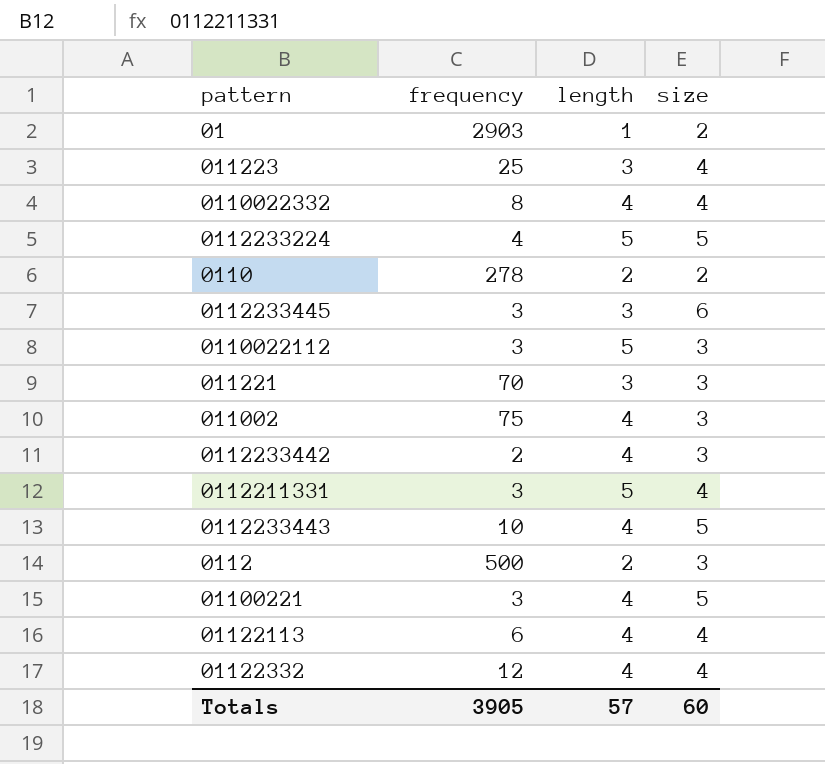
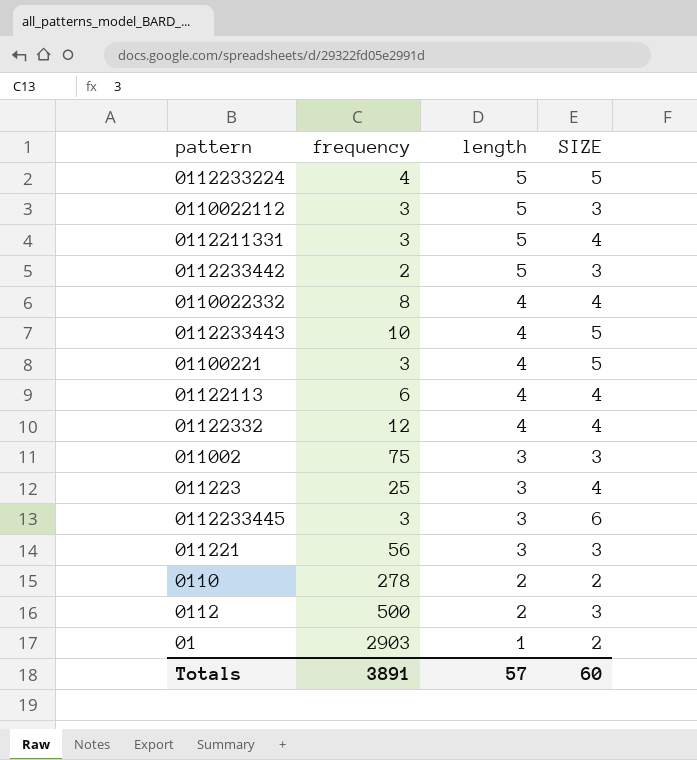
row order: none -> length descending
column name: size -> SIZE
0112233442 | length: 4 -> 5
011002 | length: 4 -> 3
011221 | frequency: 70 -> 56
Totals | frequency: 3905 -> 3891

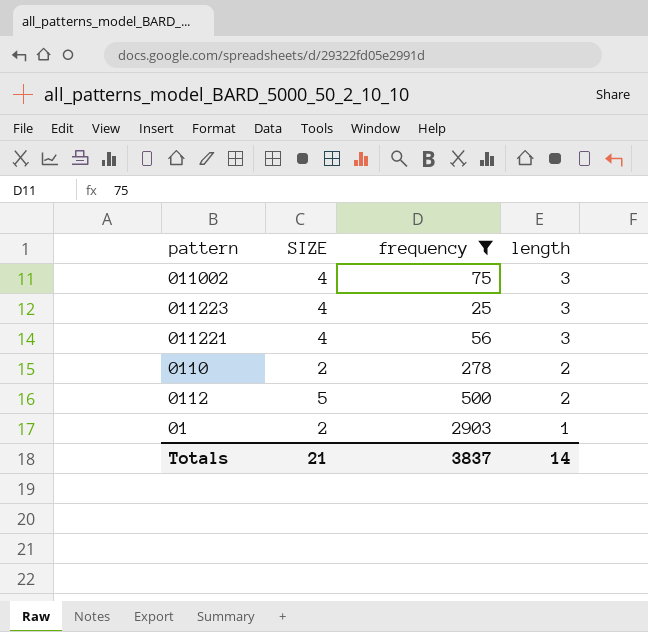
filter: none -> frequency >= 25
column SIZE | position: 4 -> 2
011002 | SIZE: 3 -> 4
011221 | SIZE: 3 -> 4
0112 | SIZE: 3 -> 5
Totals | SIZE: 60 -> 21
Totals | frequency: 3891 -> 3837
Totals | length: 57 -> 14

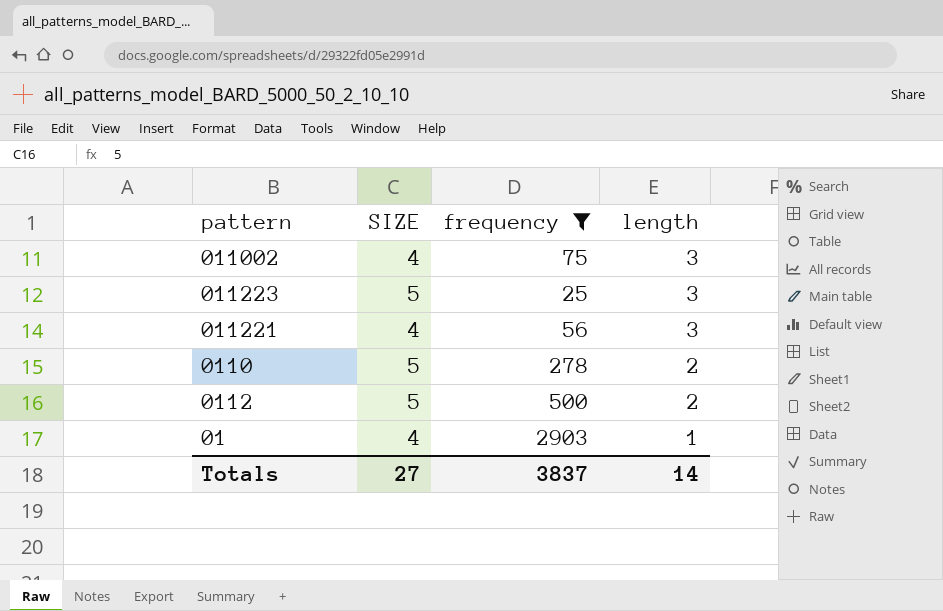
011223 | SIZE: 4 -> 5
0110 | SIZE: 2 -> 5
01 | SIZE: 2 -> 4
Totals | SIZE: 21 -> 27

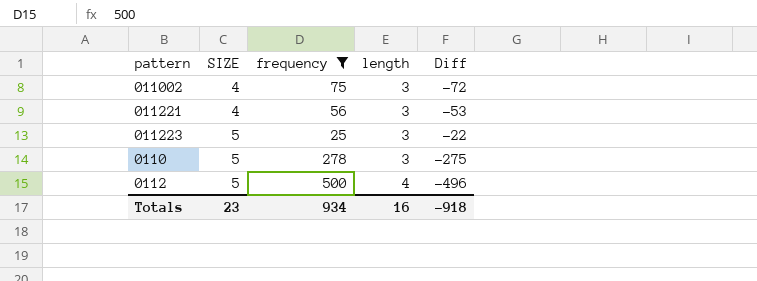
row order: length descending -> SIZE ascending
column Diff | formula: none -> [length] - [frequency]
row 01: 4 | 2903 | 1 -> none
0110 | length: 2 -> 3
0112 | length: 2 -> 4
Totals | SIZE: 27 -> 23
Totals | frequency: 3837 -> 934
Totals | length: 14 -> 16

